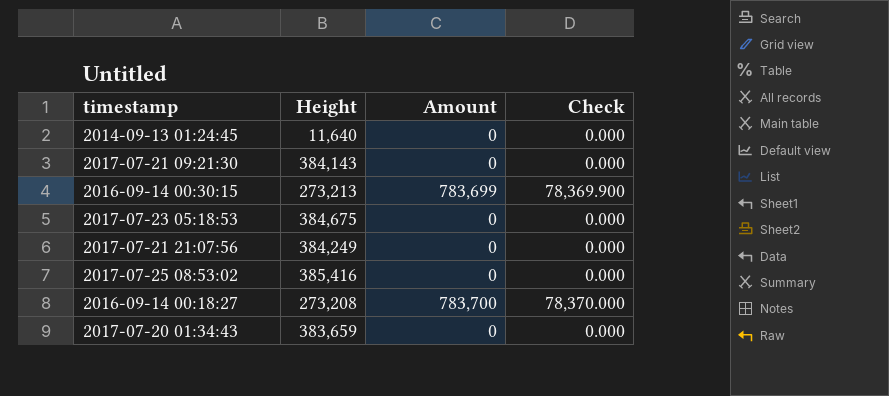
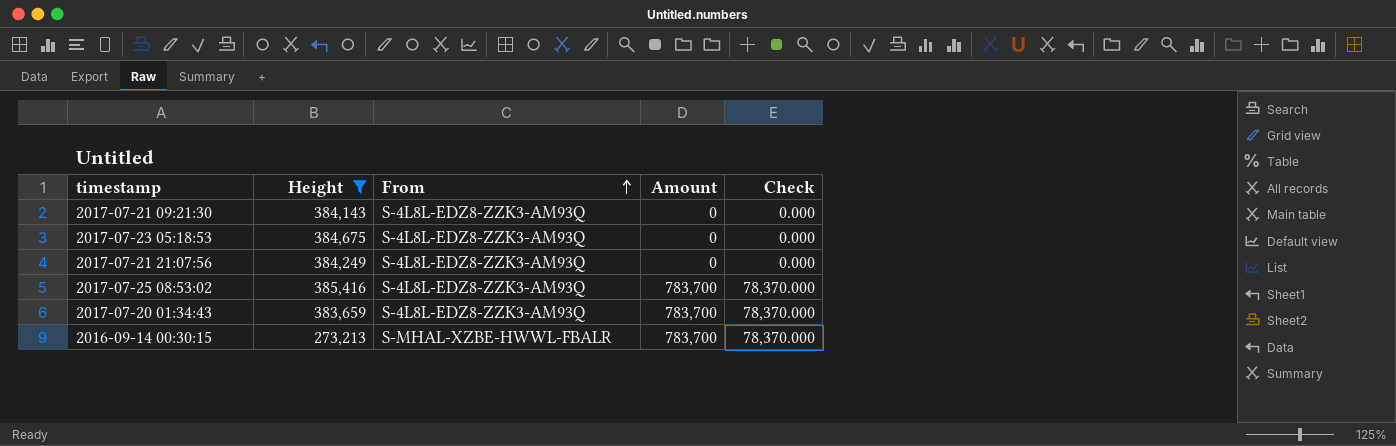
filter: none -> Height >= 273,213
row order: none -> From ascending
column From | position: none -> 3
2017-07-25 08:53:02 | Amount: 0 -> 783,700
2017-07-25 08:53:02 | Check: 0.000 -> 78,370.000
2017-07-20 01:34:43 | Amount: 0 -> 783,700
2017-07-20 01:34:43 | Check: 0.000 -> 78,370.000
2016-09-14 00:30:15 | Amount: 783,699 -> 783,700
2016-09-14 00:30:15 | Check: 78,369.900 -> 78,370.000

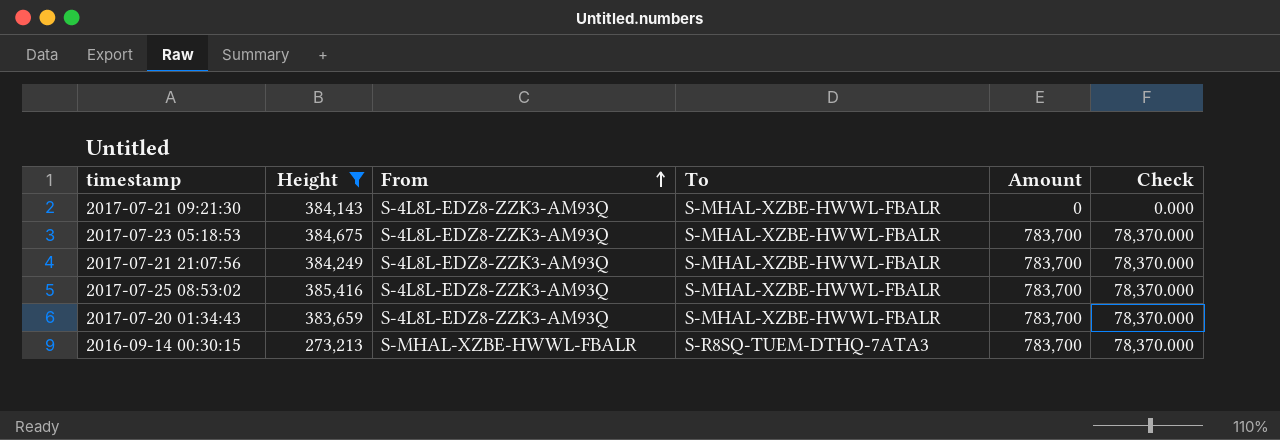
column To | position: none -> 4
2017-07-23 05:18:53 | Amount: 0 -> 783,700
2017-07-23 05:18:53 | Check: 0.000 -> 78,370.000
2017-07-21 21:07:56 | Amount: 0 -> 783,700
2017-07-21 21:07:56 | Check: 0.000 -> 78,370.000

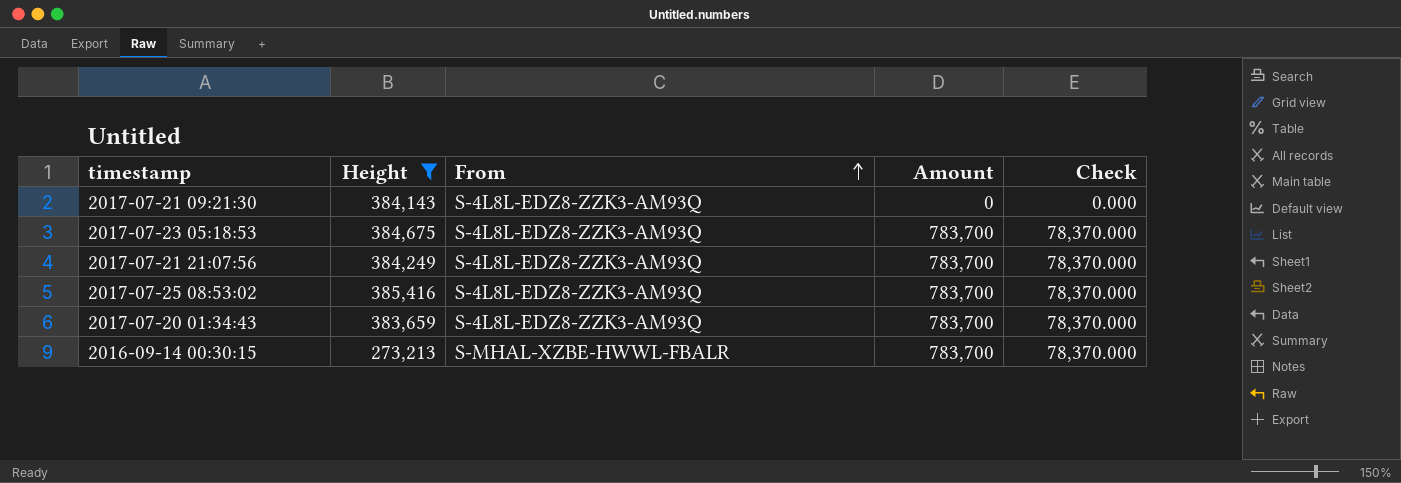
column To | position: 4 -> none

